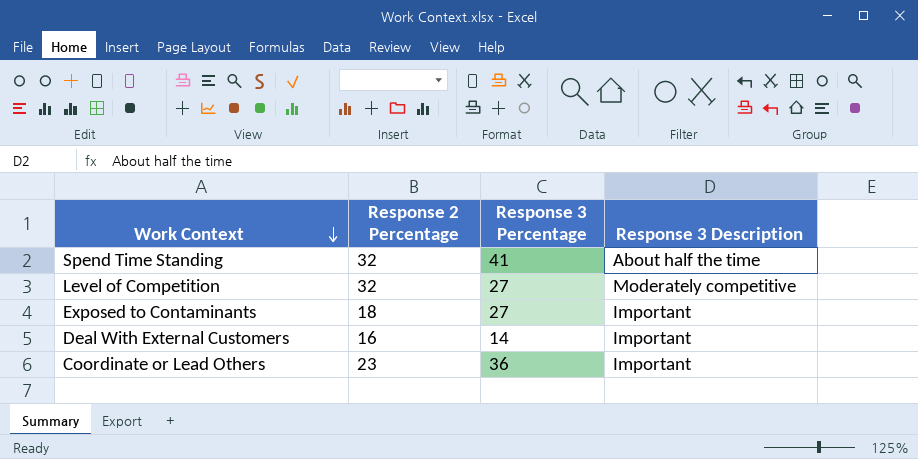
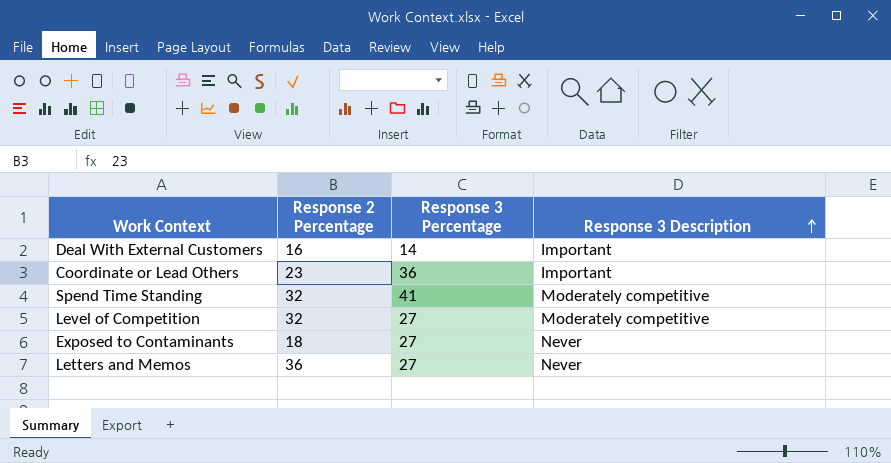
row order: Work Context descending -> Response 3 Description ascending
Spend Time Standing | Response 3 Description: About half the time -> Moderately competitive
Exposed to Contaminants | Response 3 Description: Important -> Never
row Letters and Memos: none -> 36 | 27 | Never

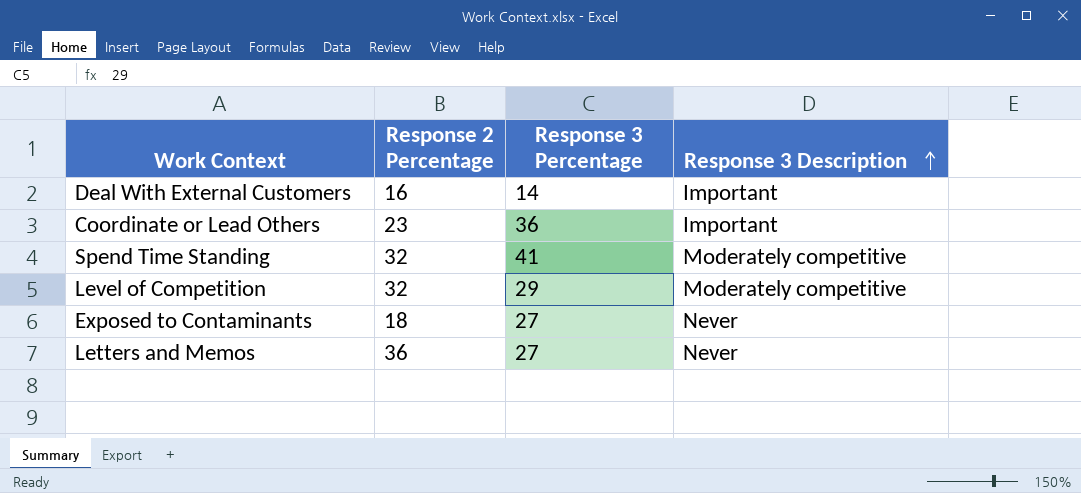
Level of Competition | Response 3 Percentage: 27 -> 29

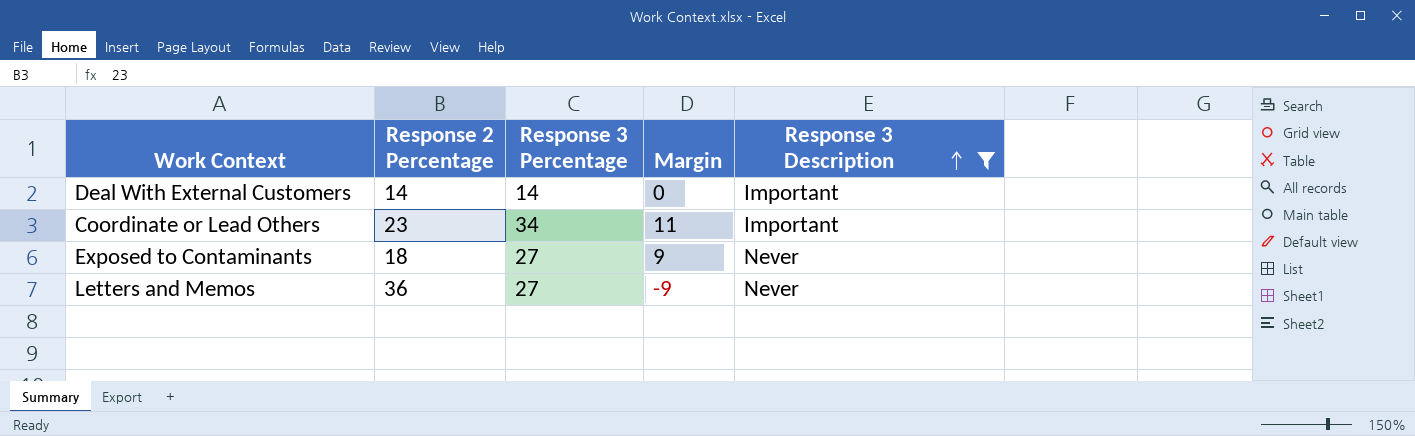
filter: none -> Response 3 Description != Moderately competitive
column Margin | formula: none -> [Response 3 Percentage] - [Response 2 Percentage]
Deal With External Customers | Response 2 Percentage: 16 -> 14
Coordinate or Lead Others | Response 3 Percentage: 36 -> 34

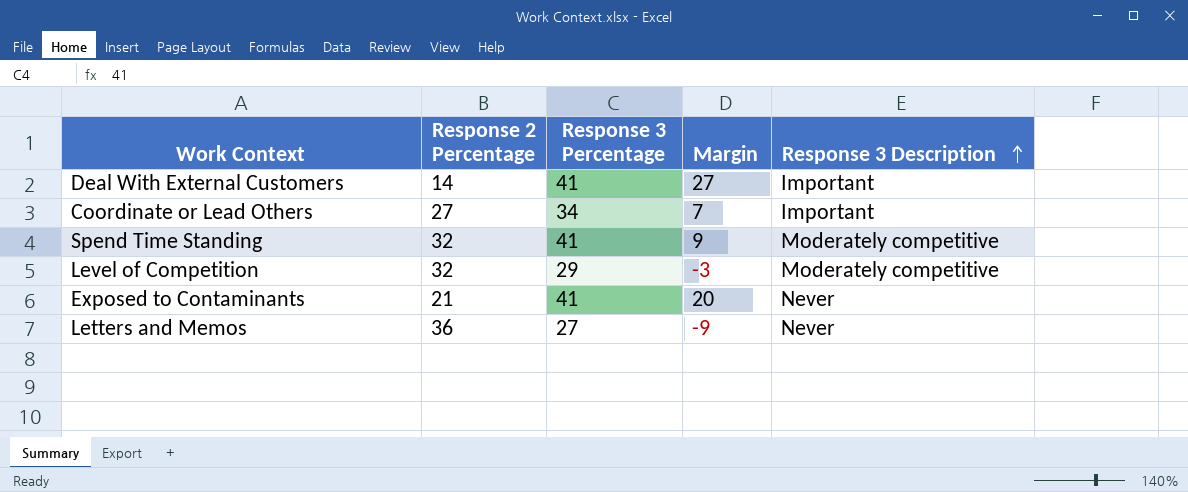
filter: Response 3 Description != Moderately competitive -> none
Deal With External Customers | Response 3 Percentage: 14 -> 41
Deal With External Customers | Margin: 0 -> 27
Coordinate or Lead Others | Response 2 Percentage: 23 -> 27
Coordinate or Lead Others | Margin: 11 -> 7
Exposed to Contaminants | Response 2 Percentage: 18 -> 21
Exposed to Contaminants | Response 3 Percentage: 27 -> 41
Exposed to Contaminants | Margin: 9 -> 20

